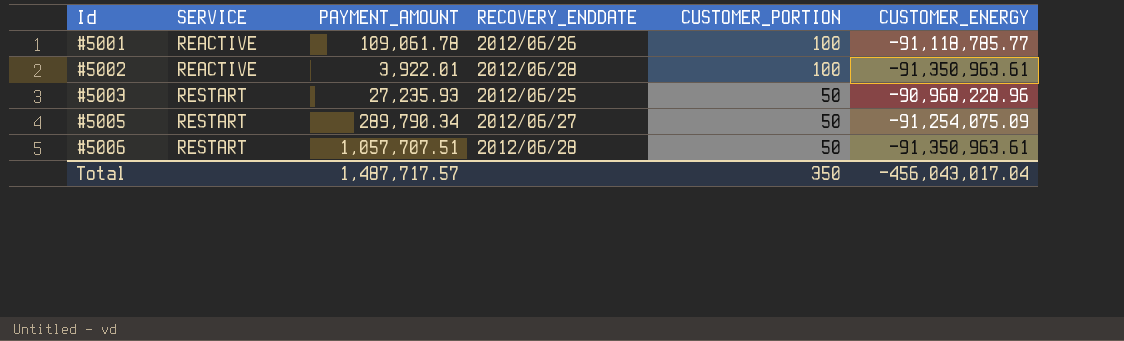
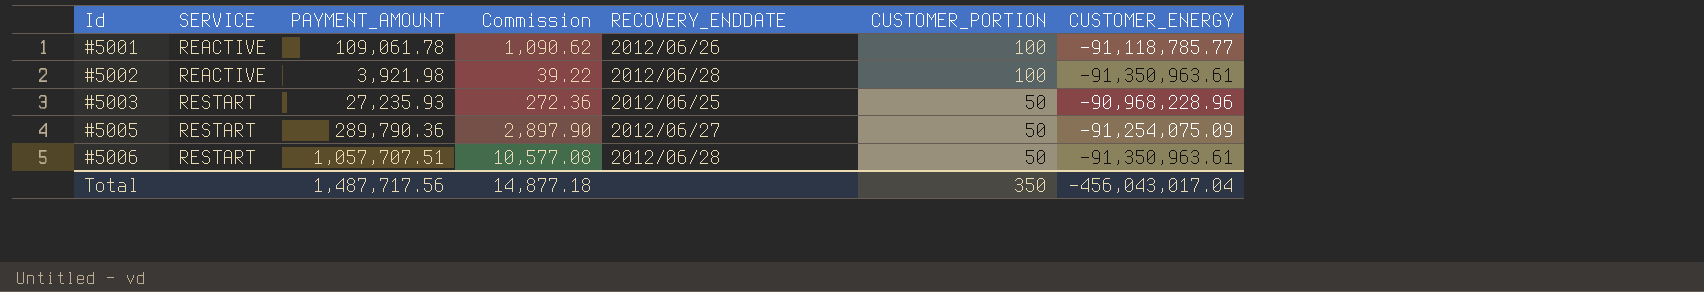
column Commission | formula: none -> [PAYMENT_AMOUNT] * 0.01
#5002 | PAYMENT_AMOUNT: 3,922.01 -> 3,921.98
#5005 | PAYMENT_AMOUNT: 289,790.34 -> 289,790.36
Total | PAYMENT_AMOUNT: 1,487,717.57 -> 1,487,717.56

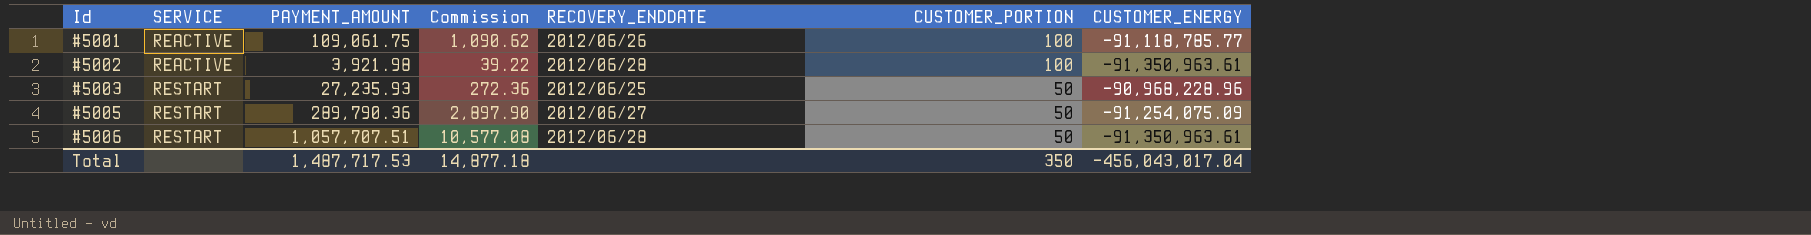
#5001 | PAYMENT_AMOUNT: 109,061.78 -> 109,061.75
Total | PAYMENT_AMOUNT: 1,487,717.56 -> 1,487,717.53

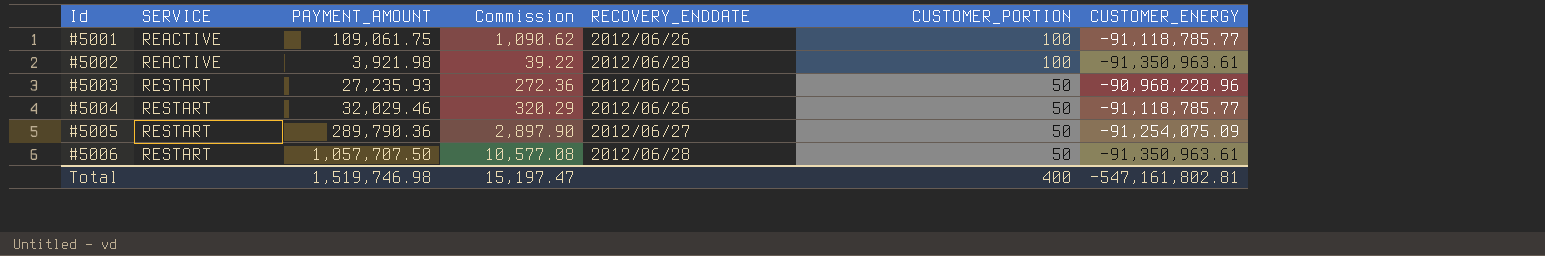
row #5004: none -> RESTART | 32,029.46 | 320.29 | 2012/06/26 | 50 | -91,118,785.77
#5006 | PAYMENT_AMOUNT: 1,057,707.51 -> 1,057,707.50
Total | PAYMENT_AMOUNT: 1,487,717.53 -> 1,519,746.98
Total | Commission: 14,877.18 -> 15,197.47
Total | CUSTOMER_PORTION: 350 -> 400
Total | CUSTOMER_ENERGY: -456,043,017.04 -> -547,161,802.81

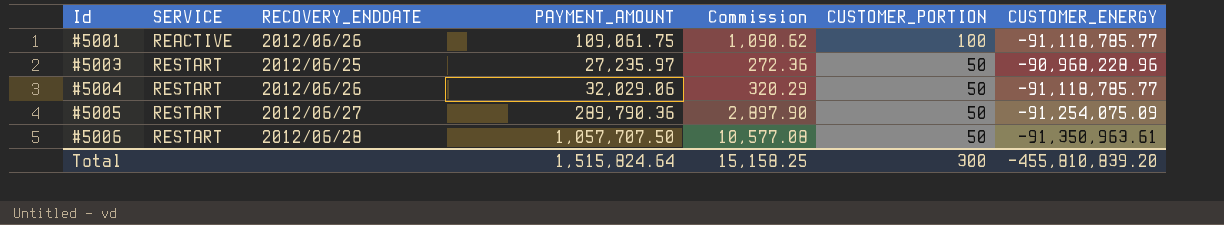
column RECOVERY_ENDDATE | position: 5 -> 3
row #5002: REACTIVE | 3,921.98 | 39.22 | 2012/06/28 | 100 | -91,350,963.61 -> none
#5003 | PAYMENT_AMOUNT: 27,235.93 -> 27,235.97
#5004 | PAYMENT_AMOUNT: 32,029.46 -> 32,029.06
Total | PAYMENT_AMOUNT: 1,519,746.98 -> 1,515,824.64
Total | Commission: 15,197.47 -> 15,158.25
Total | CUSTOMER_PORTION: 400 -> 300
Total | CUSTOMER_ENERGY: -547,161,802.81 -> -455,810,839.20

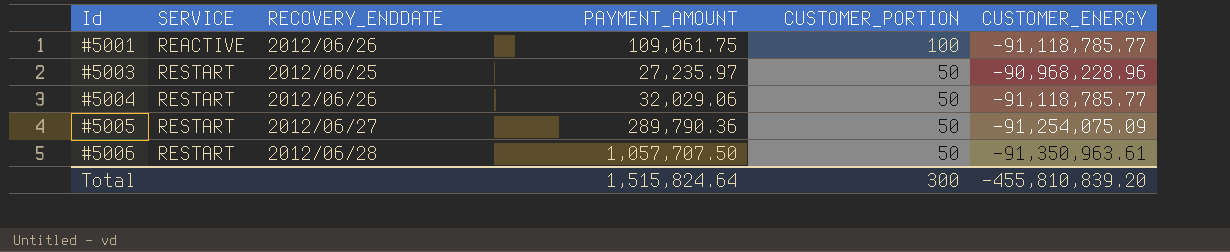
column Commission | formula: [PAYMENT_AMOUNT] * 0.01 -> none

